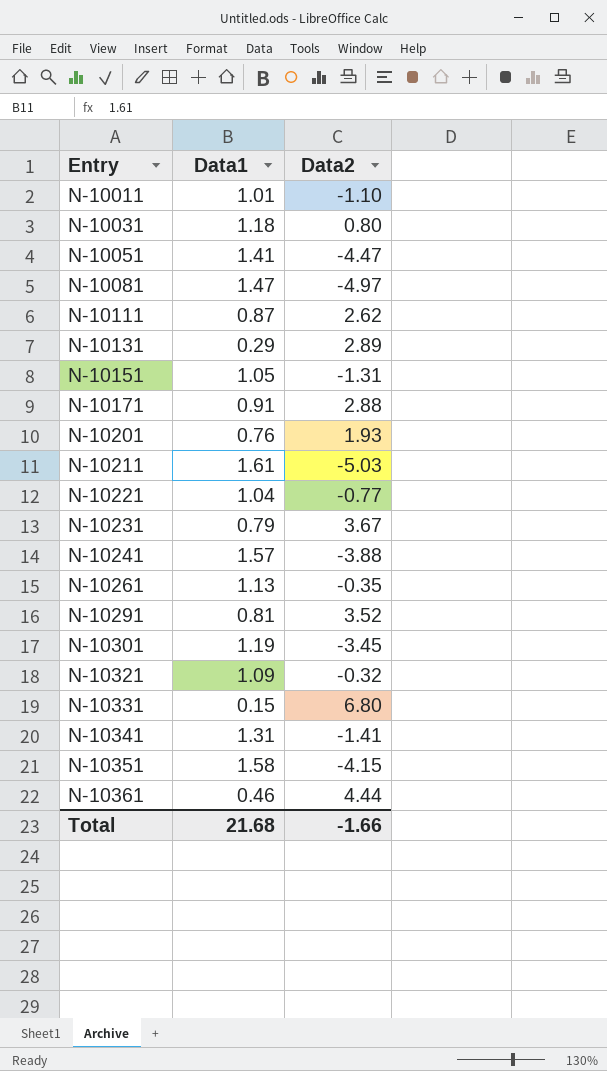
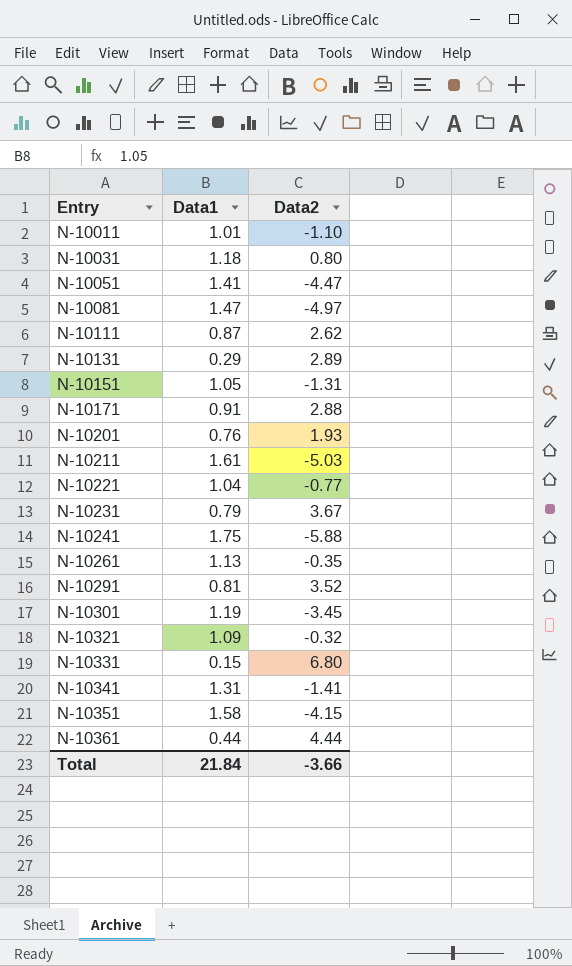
N-10241 | Data1: 1.57 -> 1.75
N-10241 | Data2: -3.88 -> -5.88
N-10361 | Data1: 0.46 -> 0.44
Total | Data1: 21.68 -> 21.84
Total | Data2: -1.66 -> -3.66

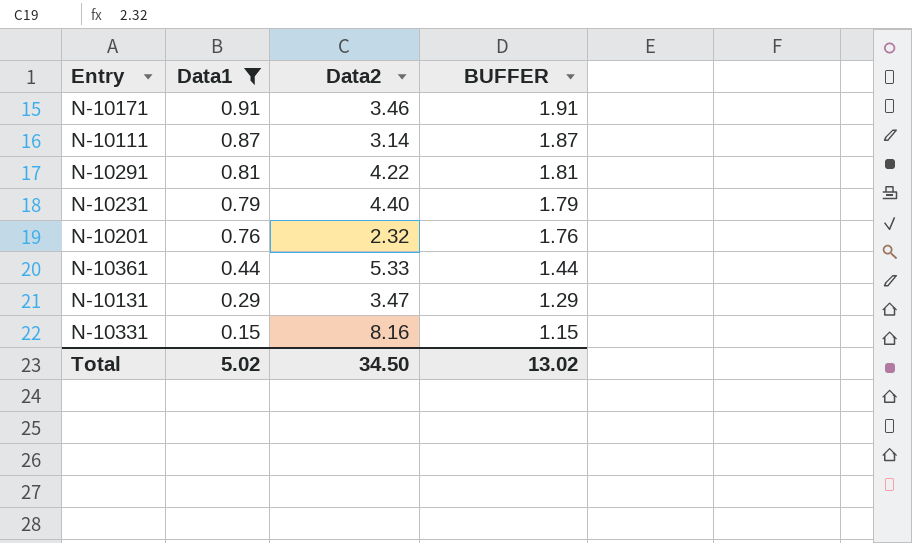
filter: none -> Data1 <= 0.91
row order: Entry ascending -> Data1 descending
column BUFFER | formula: none -> [Data1] + 1
N-10171 | Data2: 2.88 -> 3.46
N-10111 | Data2: 2.62 -> 3.14
N-10291 | Data2: 3.52 -> 4.22
N-10231 | Data2: 3.67 -> 4.40
N-10201 | Data2: 1.93 -> 2.32
N-10361 | Data2: 4.44 -> 5.33
N-10131 | Data2: 2.89 -> 3.47
N-10331 | Data2: 6.80 -> 8.16
Total | Data1: 21.84 -> 5.02
Total | Data2: -3.66 -> 34.50

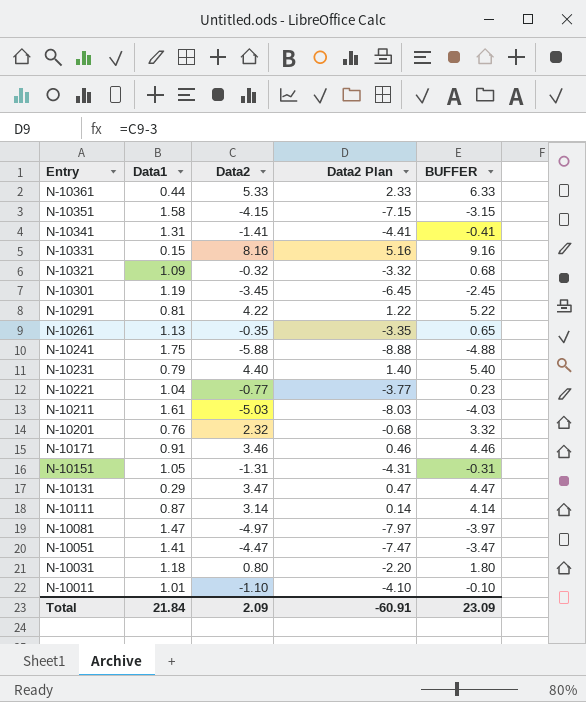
filter: Data1 <= 0.91 -> none
row order: Data1 descending -> Entry descending
column Data2 Plan | formula: none -> [Data2] - 3
column BUFFER | formula: [Data1] + 1 -> [Data2] + 1
Total | Data1: 5.02 -> 21.84
Total | Data2: 34.50 -> 2.09
Total | BUFFER: 13.02 -> 23.09

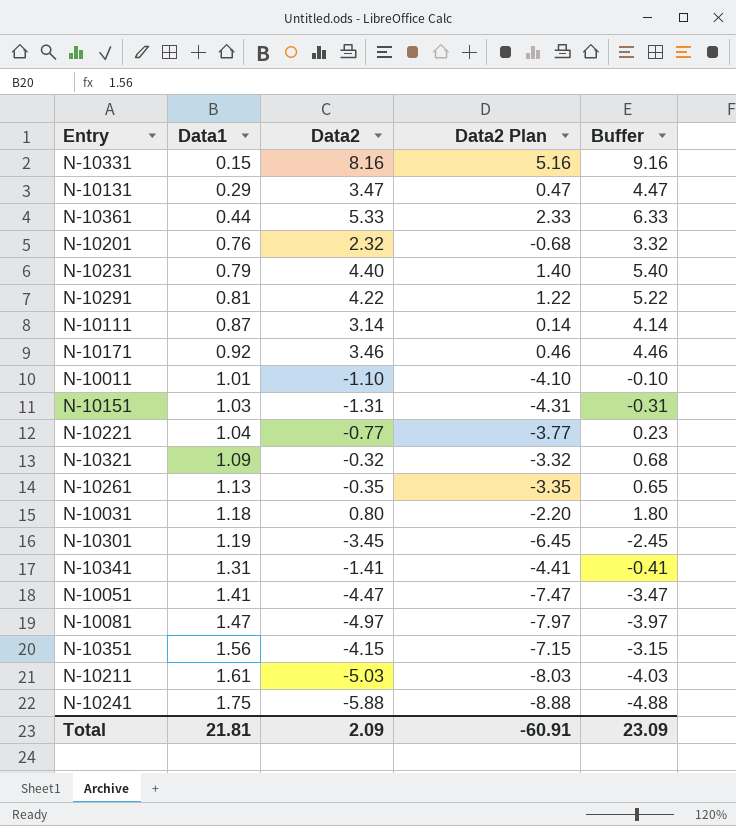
row order: Entry descending -> Data1 ascending
column name: BUFFER -> Buffer
N-10171 | Data1: 0.91 -> 0.92
N-10151 | Data1: 1.05 -> 1.03
N-10351 | Data1: 1.58 -> 1.56
Total | Data1: 21.84 -> 21.81

